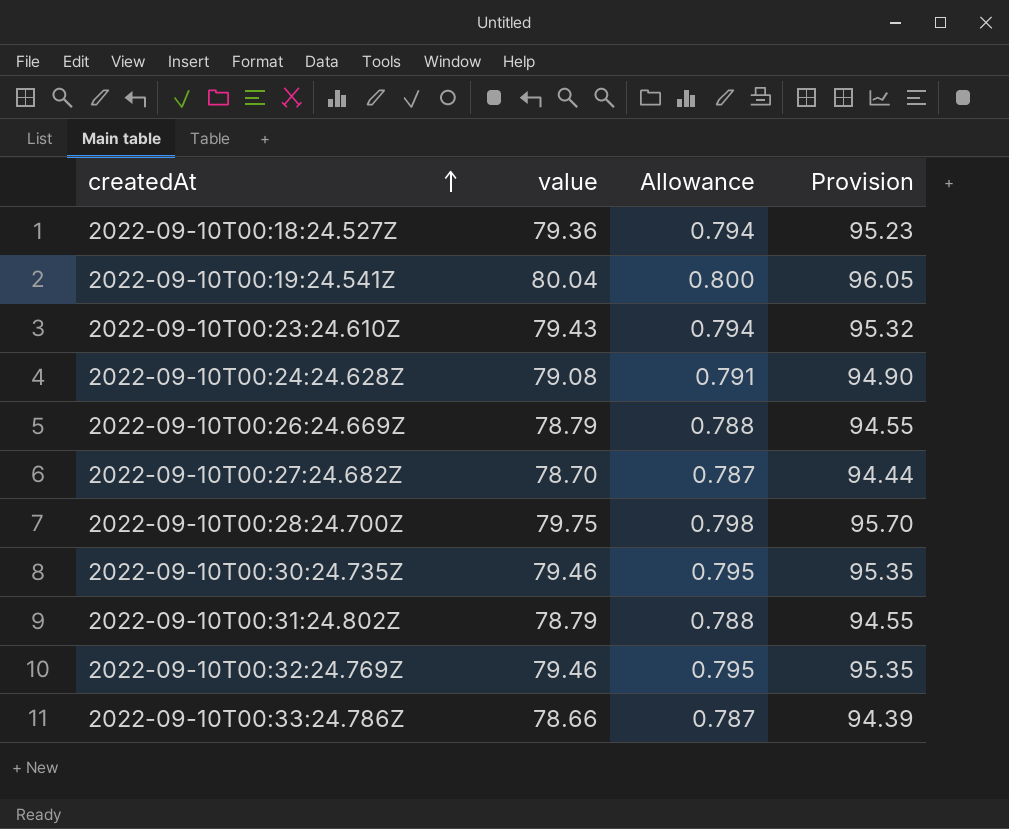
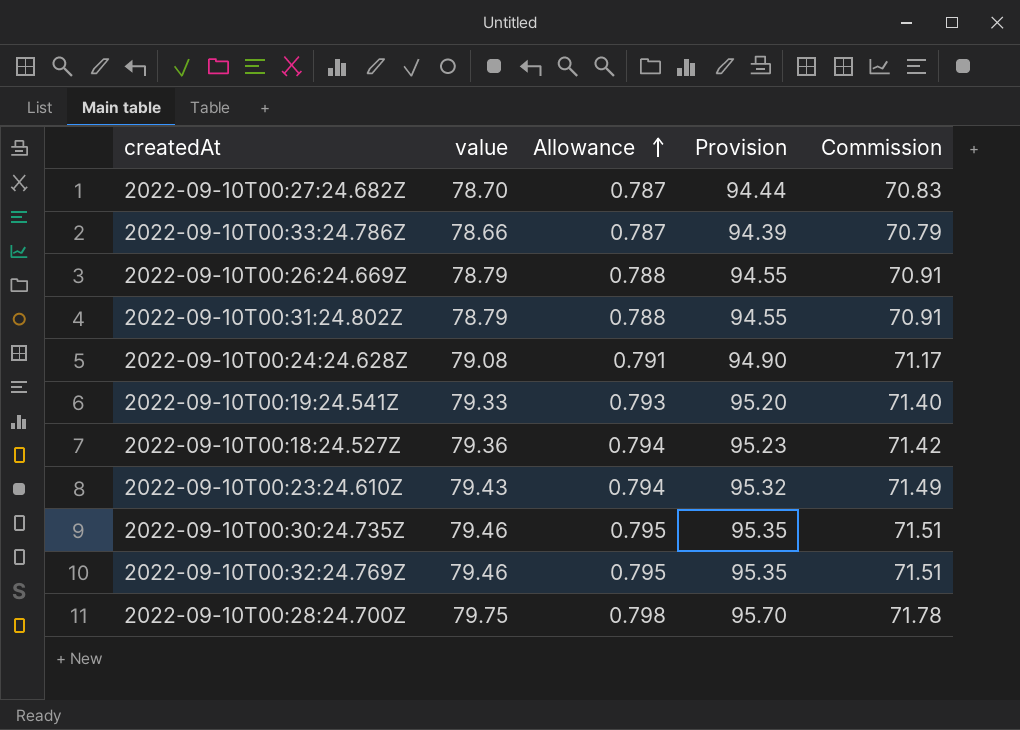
row order: createdAt ascending -> Allowance ascending
column Commission | formula: none -> [value] * 0.9
2022-09-10T00:19:24.541Z | value: 80.04 -> 79.33
2022-09-10T00:19:24.541Z | Allowance: 0.800 -> 0.793
2022-09-10T00:19:24.541Z | Provision: 96.05 -> 95.20

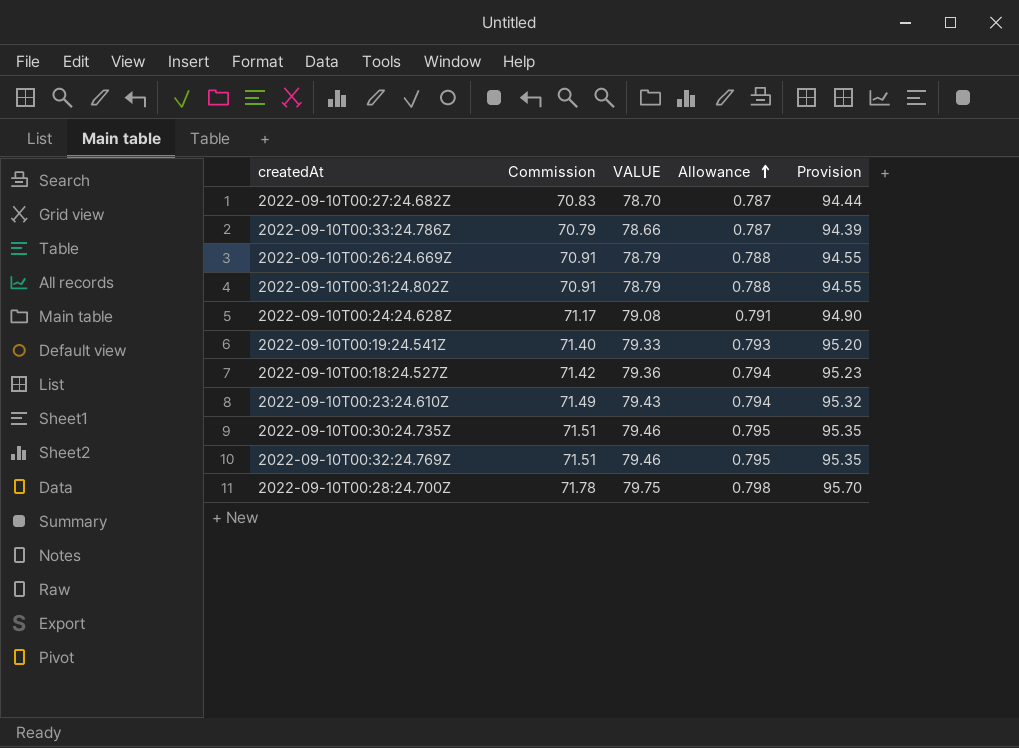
column Commission | position: 5 -> 2
column name: value -> VALUE

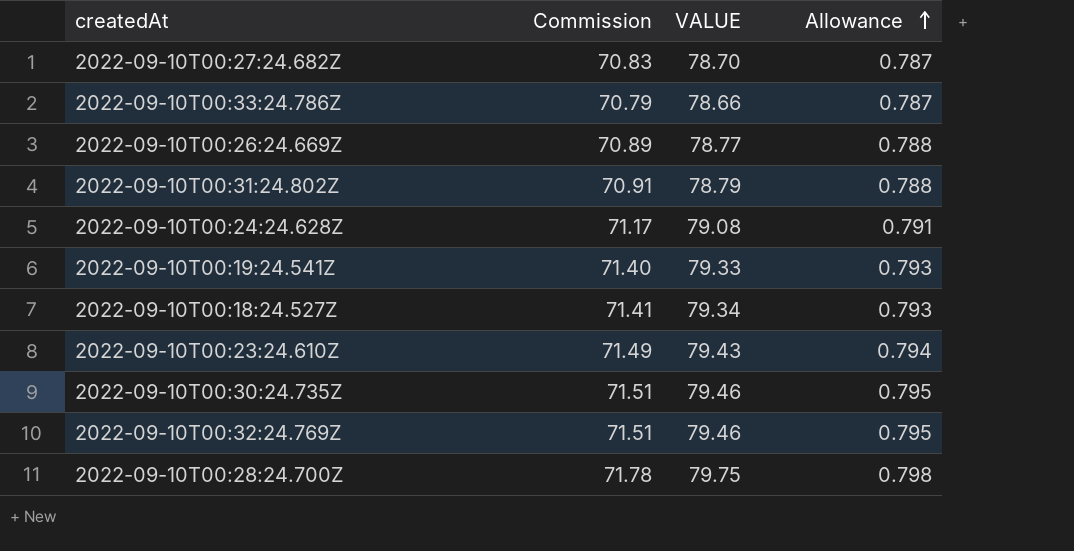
column Provision | formula: [VALUE] * 1.2 -> none
2022-09-10T00:26:24.669Z | Commission: 70.91 -> 70.89
2022-09-10T00:26:24.669Z | VALUE: 78.79 -> 78.77
2022-09-10T00:18:24.527Z | Commission: 71.42 -> 71.41
2022-09-10T00:18:24.527Z | VALUE: 79.36 -> 79.34
2022-09-10T00:18:24.527Z | Allowance: 0.794 -> 0.793

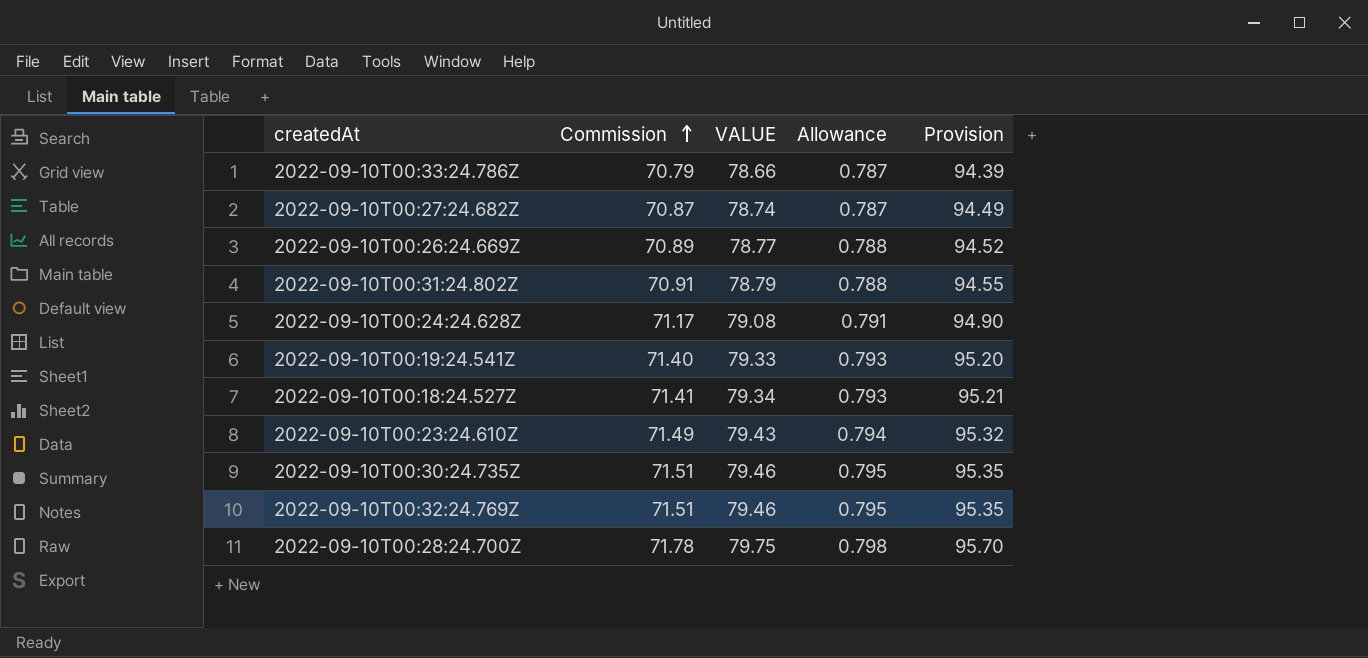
row order: Allowance ascending -> Commission ascending
column Provision | formula: none -> [VALUE] * 1.2
2022-09-10T00:27:24.682Z | Commission: 70.83 -> 70.87
2022-09-10T00:27:24.682Z | VALUE: 78.70 -> 78.74

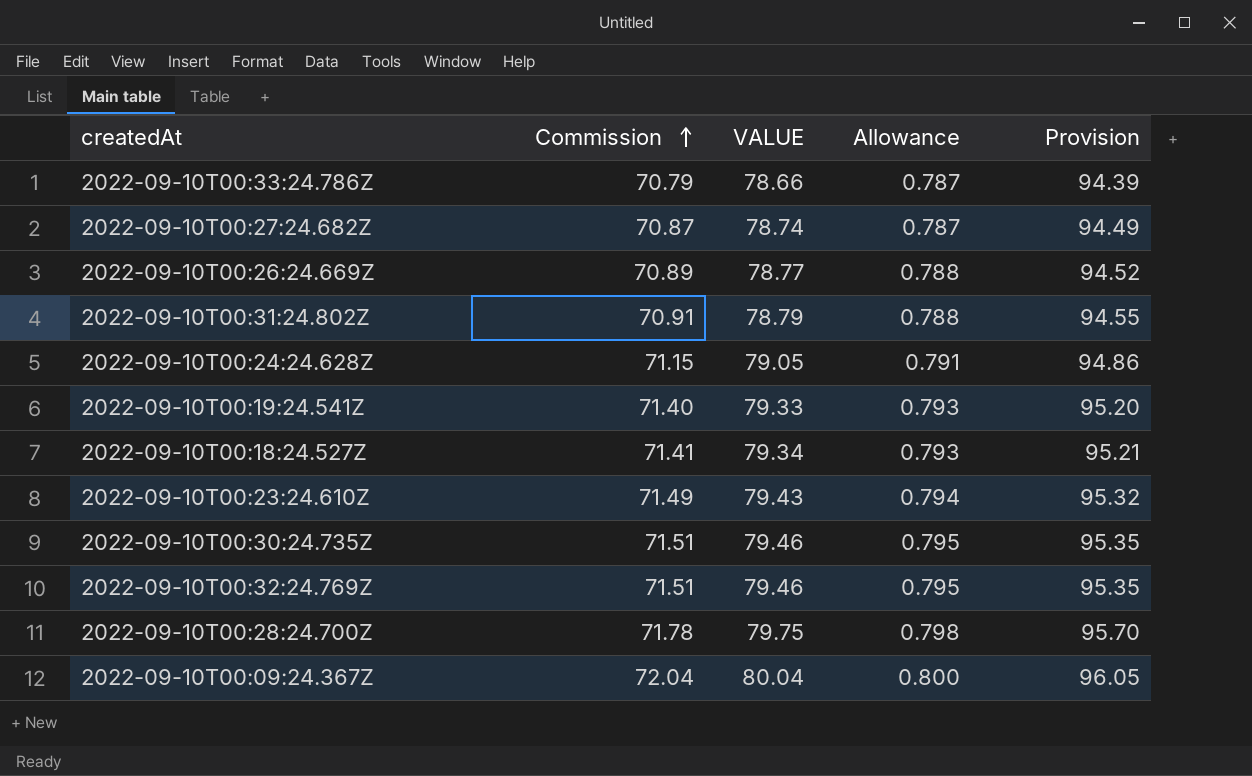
2022-09-10T00:24:24.628Z | Commission: 71.17 -> 71.15
2022-09-10T00:24:24.628Z | VALUE: 79.08 -> 79.05
2022-09-10T00:24:24.628Z | Provision: 94.90 -> 94.86
row 2022-09-10T00:09:24.367Z: none -> 72.04 | 80.04 | 0.800 | 96.05

